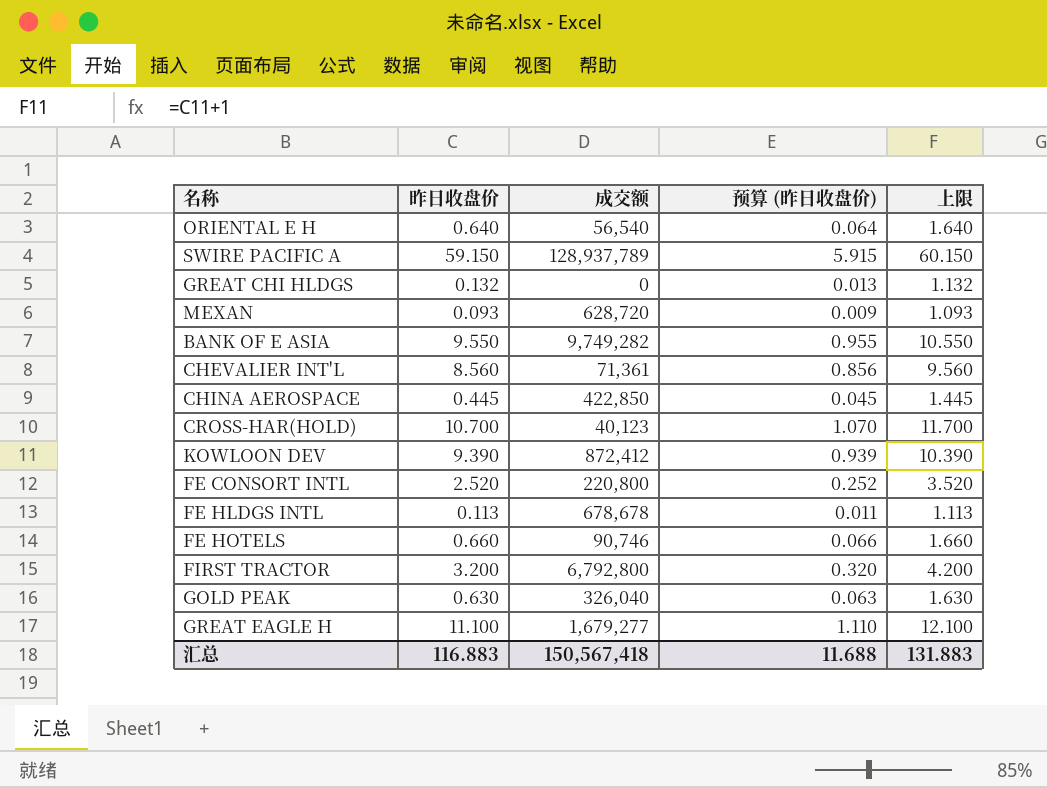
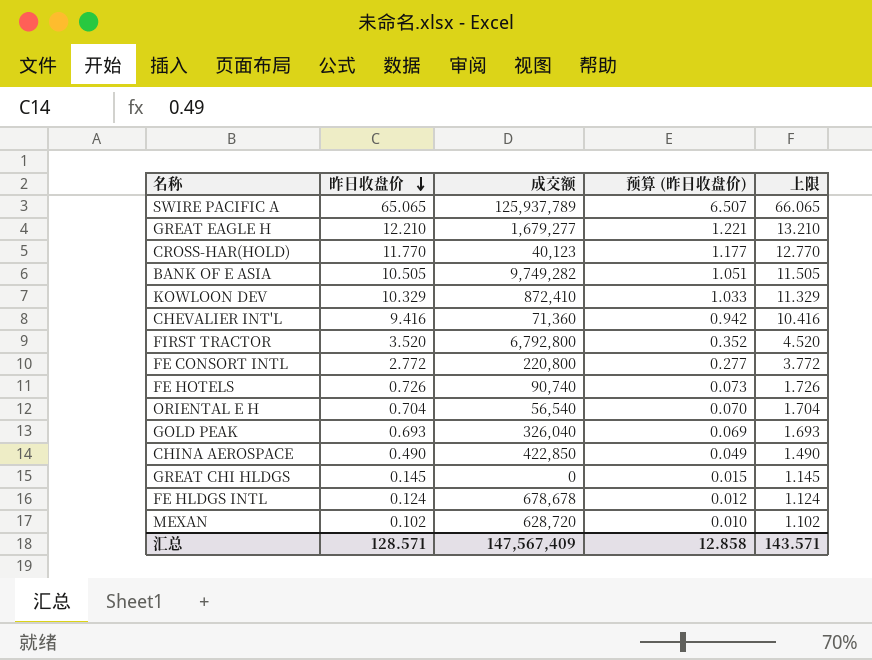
row order: none -> 昨日收盘价 descending
SWIRE PACIFIC A | 昨日收盘价: 59.150 -> 65.065
SWIRE PACIFIC A | 成交额: 128,937,789 -> 125,937,789
SWIRE PACIFIC A | 预算 (昨日收盘价): 5.915 -> 6.507
SWIRE PACIFIC A | 上限: 60.150 -> 66.065
GREAT EAGLE H | 昨日收盘价: 11.100 -> 12.210
GREAT EAGLE H | 预算 (昨日收盘价): 1.110 -> 1.221
GREAT EAGLE H | 上限: 12.100 -> 13.210
CROSS-HAR(HOLD) | 昨日收盘价: 10.700 -> 11.770
CROSS-HAR(HOLD) | 预算 (昨日收盘价): 1.070 -> 1.177
CROSS-HAR(HOLD) | 上限: 11.700 -> 12.770
BANK OF E ASIA | 昨日收盘价: 9.550 -> 10.505
BANK OF E ASIA | 预算 (昨日收盘价): 0.955 -> 1.051
BANK OF E ASIA | 上限: 10.550 -> 11.505
KOWLOON DEV | 昨日收盘价: 9.390 -> 10.329
KOWLOON DEV | 成交额: 872,412 -> 872,410
KOWLOON DEV | 预算 (昨日收盘价): 0.939 -> 1.033
KOWLOON DEV | 上限: 10.390 -> 11.329
CHEVALIER INT'L | 昨日收盘价: 8.560 -> 9.416
CHEVALIER INT'L | 成交额: 71,361 -> 71,360
CHEVALIER INT'L | 预算 (昨日收盘价): 0.856 -> 0.942
CHEVALIER INT'L | 上限: 9.560 -> 10.416
FIRST TRACTOR | 昨日收盘价: 3.200 -> 3.520
FIRST TRACTOR | 预算 (昨日收盘价): 0.320 -> 0.352
FIRST TRACTOR | 上限: 4.200 -> 4.520
FE CONSORT INTL | 昨日收盘价: 2.520 -> 2.772
FE CONSORT INTL | 预算 (昨日收盘价): 0.252 -> 0.277
FE CONSORT INTL | 上限: 3.520 -> 3.772
FE HOTELS | 昨日收盘价: 0.660 -> 0.726
FE HOTELS | 成交额: 90,746 -> 90,740
FE HOTELS | 预算 (昨日收盘价): 0.066 -> 0.073
FE HOTELS | 上限: 1.660 -> 1.726
ORIENTAL E H | 昨日收盘价: 0.640 -> 0.704
ORIENTAL E H | 预算 (昨日收盘价): 0.064 -> 0.070
ORIENTAL E H | 上限: 1.640 -> 1.704
GOLD PEAK | 昨日收盘价: 0.630 -> 0.693
GOLD PEAK | 预算 (昨日收盘价): 0.063 -> 0.069
GOLD PEAK | 上限: 1.630 -> 1.693
CHINA AEROSPACE | 昨日收盘价: 0.445 -> 0.490
CHINA AEROSPACE | 预算 (昨日收盘价): 0.045 -> 0.049
CHINA AEROSPACE | 上限: 1.445 -> 1.490
GREAT CHI HLDGS | 昨日收盘价: 0.132 -> 0.145
GREAT CHI HLDGS | 预算 (昨日收盘价): 0.013 -> 0.015
GREAT CHI HLDGS | 上限: 1.132 -> 1.145
FE HLDGS INTL | 昨日收盘价: 0.113 -> 0.124
FE HLDGS INTL | 预算 (昨日收盘价): 0.011 -> 0.012
FE HLDGS INTL | 上限: 1.113 -> 1.124
MEXAN | 昨日收盘价: 0.093 -> 0.102
MEXAN | 预算 (昨日收盘价): 0.009 -> 0.010
MEXAN | 上限: 1.093 -> 1.102
汇总 | 昨日收盘价: 116.883 -> 128.571
汇总 | 成交额: 150,567,418 -> 147,567,409
汇总 | 预算 (昨日收盘价): 11.688 -> 12.858
汇总 | 上限: 131.883 -> 143.571

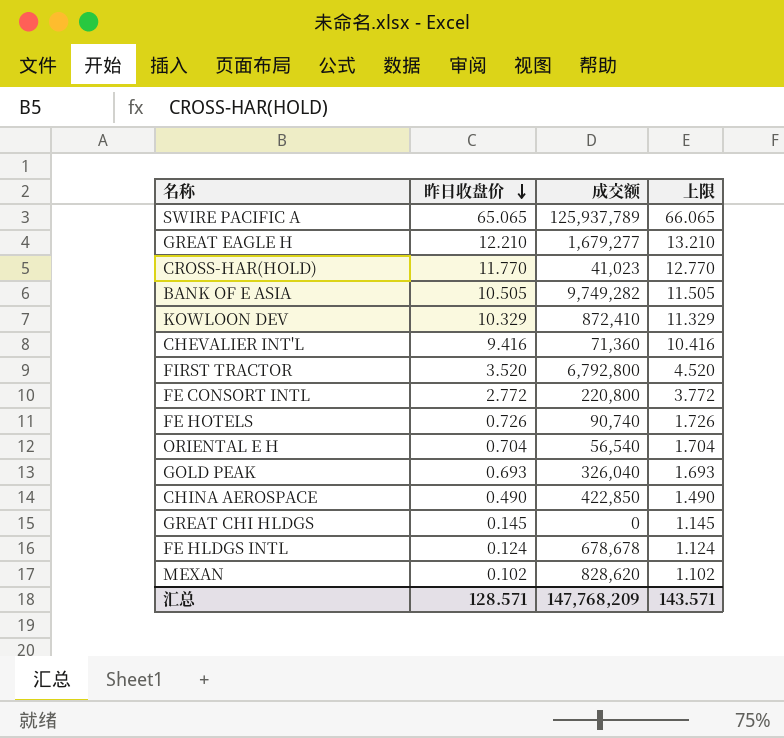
column 预算 (昨日收盘价) | formula: [昨日收盘价] * 0.1 -> none
CROSS-HAR(HOLD) | 成交额: 40,123 -> 41,023
MEXAN | 成交额: 628,720 -> 828,620
汇总 | 成交额: 147,567,409 -> 147,768,209

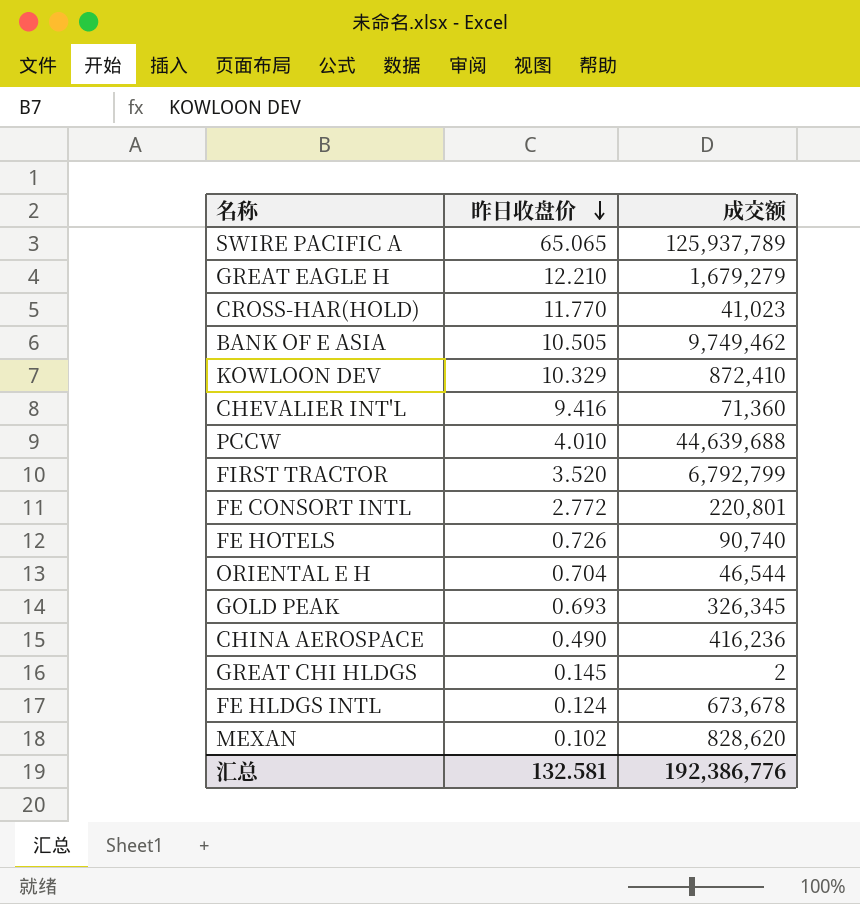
column 上限 | formula: [昨日收盘价] + 1 -> none
GREAT EAGLE H | 成交额: 1,679,277 -> 1,679,279
BANK OF E ASIA | 成交额: 9,749,282 -> 9,749,462
row PCCW: none -> 4.010 | 44,639,688
FIRST TRACTOR | 成交额: 6,792,800 -> 6,792,799
FE CONSORT INTL | 成交额: 220,800 -> 220,801
ORIENTAL E H | 成交额: 56,540 -> 46,544
GOLD PEAK | 成交额: 326,040 -> 326,345
CHINA AEROSPACE | 成交额: 422,850 -> 416,236
GREAT CHI HLDGS | 成交额: 0 -> 2
FE HLDGS INTL | 成交额: 678,678 -> 673,678
汇总 | 昨日收盘价: 128.571 -> 132.581
汇总 | 成交额: 147,768,209 -> 192,386,776

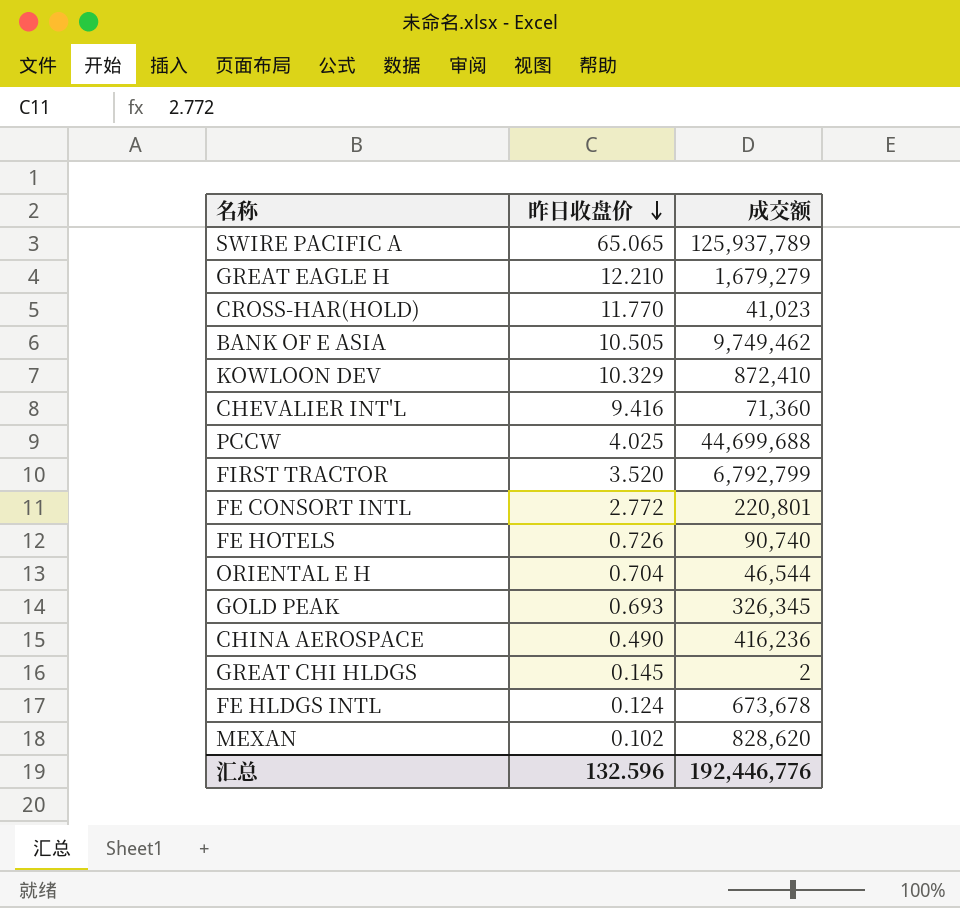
PCCW | 昨日收盘价: 4.010 -> 4.025
PCCW | 成交额: 44,639,688 -> 44,699,688
汇总 | 昨日收盘价: 132.581 -> 132.596
汇总 | 成交额: 192,386,776 -> 192,446,776

